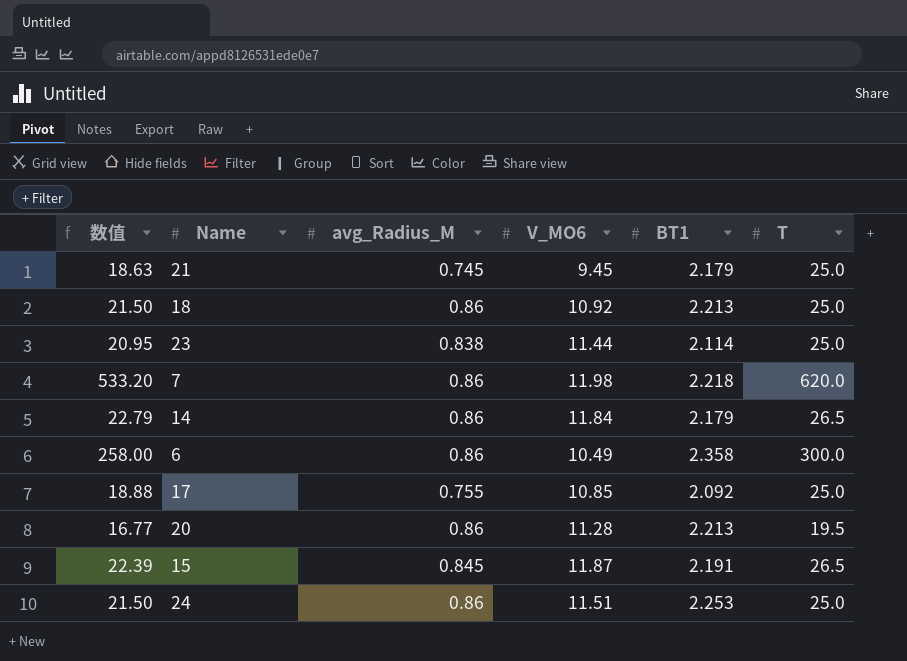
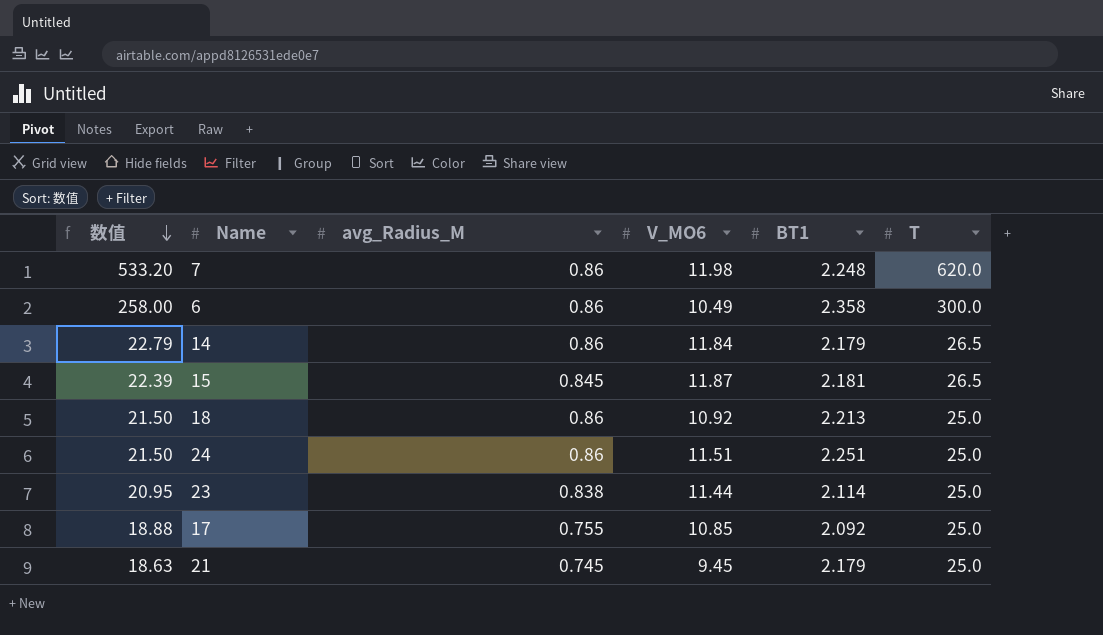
row order: none -> 数值 descending
row 20: 16.77 | 0.86 | 11.28 | 2.213 | 19.5 -> none
7 | BT1: 2.218 -> 2.248
15 | BT1: 2.191 -> 2.181
24 | BT1: 2.253 -> 2.251

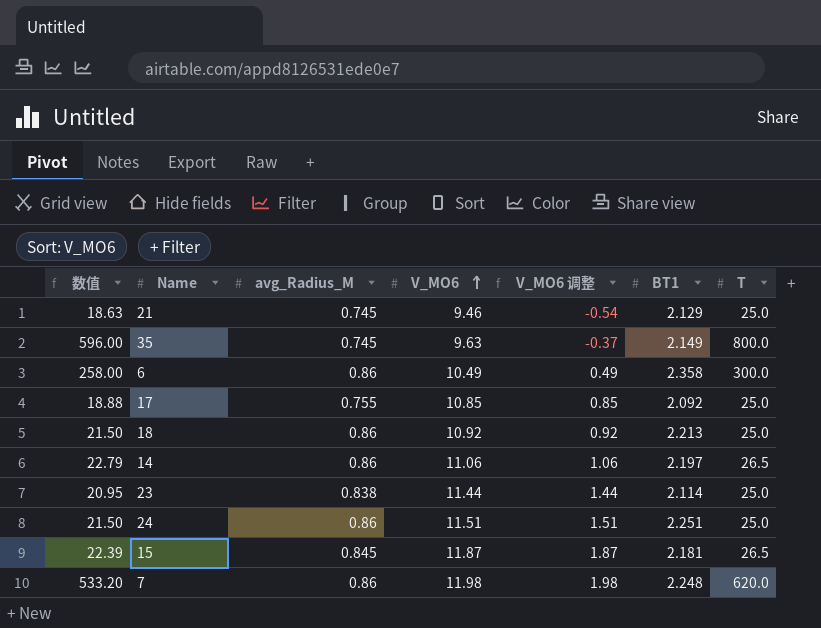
row order: 数值 descending -> V_MO6 ascending
column V_MO6 调整 | formula: none -> [V_MO6] - 10
21 | V_MO6: 9.45 -> 9.46
21 | BT1: 2.179 -> 2.129
row 35: none -> 596.00 | 0.745 | 9.63 | -0.37 | 2.149 | 800.0
14 | V_MO6: 11.84 -> 11.06
14 | BT1: 2.179 -> 2.197

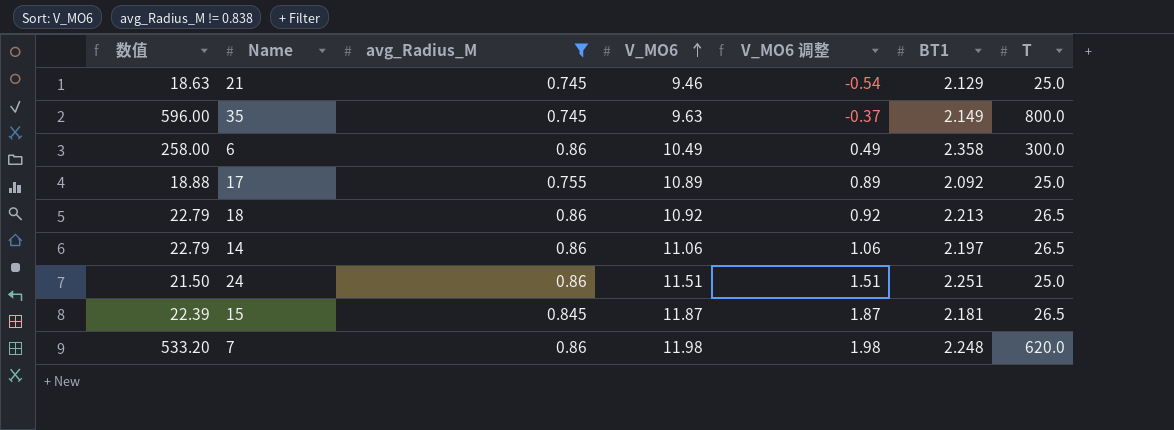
filter: none -> avg_Radius_M != 0.838
17 | V_MO6: 10.85 -> 10.89
17 | V_MO6 调整: 0.85 -> 0.89
18 | 数值: 21.50 -> 22.79
18 | T: 25.0 -> 26.5

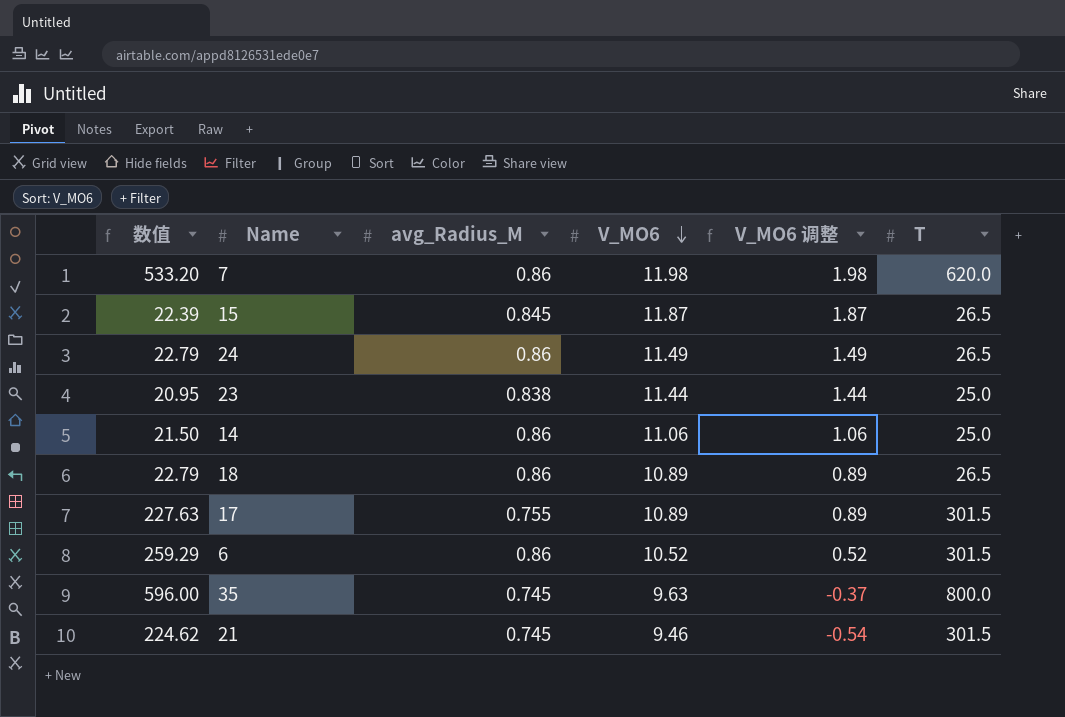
filter: avg_Radius_M != 0.838 -> none
row order: V_MO6 ascending -> V_MO6 descending
column BT1 | position: 6 -> none
24 | 数值: 21.50 -> 22.79
24 | V_MO6: 11.51 -> 11.49
24 | V_MO6 调整: 1.51 -> 1.49
24 | T: 25.0 -> 26.5
14 | 数值: 22.79 -> 21.50
14 | T: 26.5 -> 25.0
18 | V_MO6: 10.92 -> 10.89
18 | V_MO6 调整: 0.92 -> 0.89
17 | 数值: 18.88 -> 227.63
17 | T: 25.0 -> 301.5
6 | 数值: 258.00 -> 259.29
6 | V_MO6: 10.49 -> 10.52
6 | V_MO6 调整: 0.49 -> 0.52
6 | T: 300.0 -> 301.5
21 | 数值: 18.63 -> 224.62
21 | T: 25.0 -> 301.5

